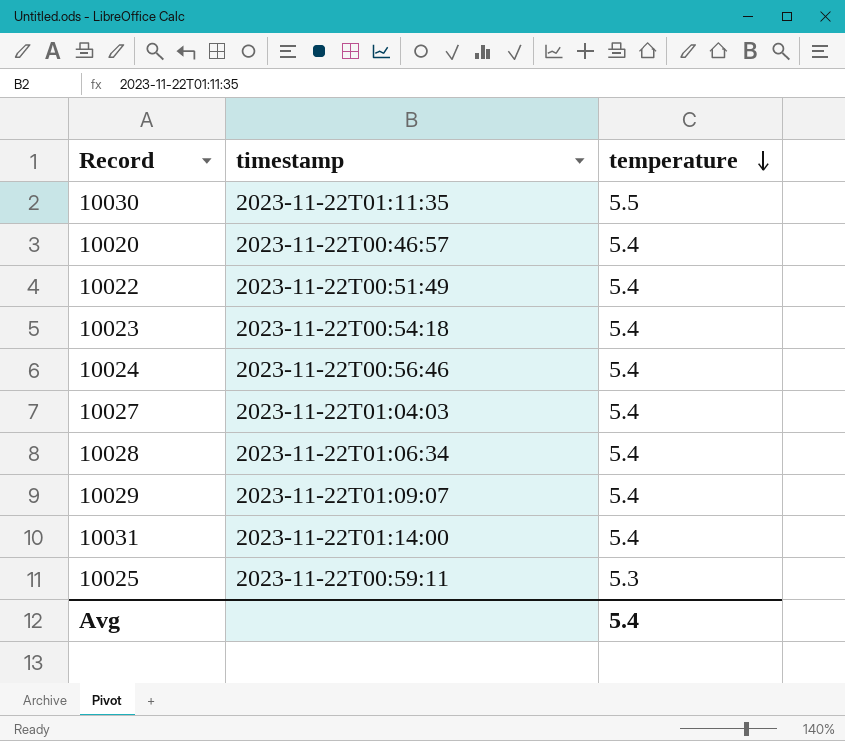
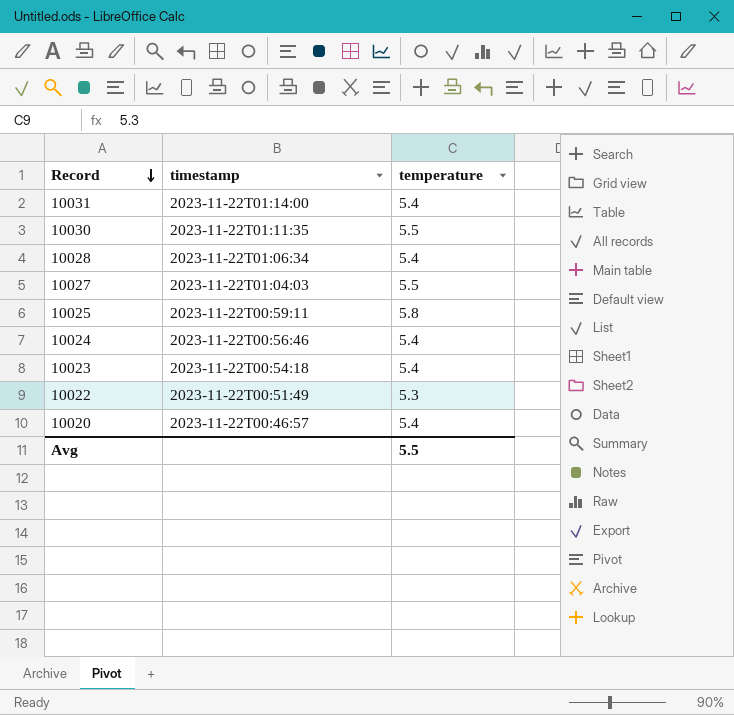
row order: temperature descending -> Record descending
row 10029: 2023-11-22T01:09:07 | 5.4 -> none
10027 | temperature: 5.4 -> 5.5
10025 | temperature: 5.3 -> 5.8
10022 | temperature: 5.4 -> 5.3
Avg | temperature: 5.4 -> 5.5

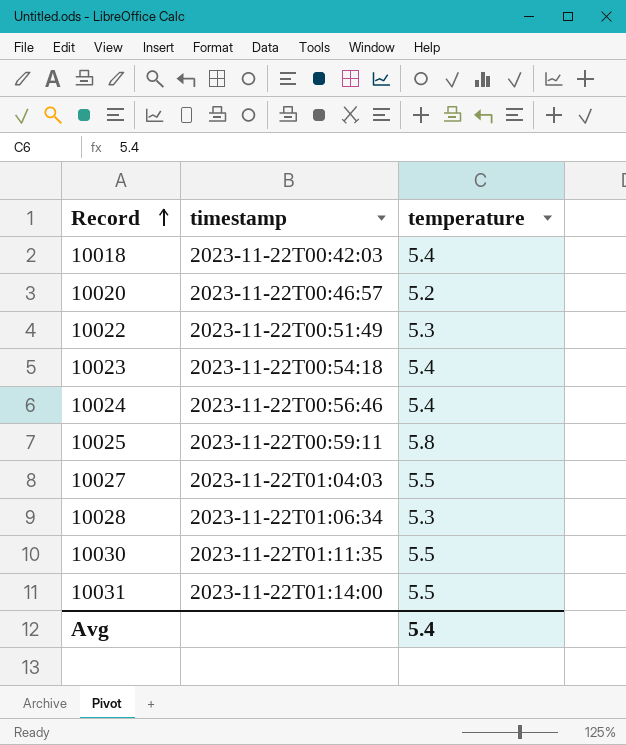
row order: Record descending -> Record ascending
row 10018: none -> 2023-11-22T00:42:03 | 5.4
10020 | temperature: 5.4 -> 5.2
10028 | temperature: 5.4 -> 5.3
10031 | temperature: 5.4 -> 5.5
Avg | temperature: 5.5 -> 5.4

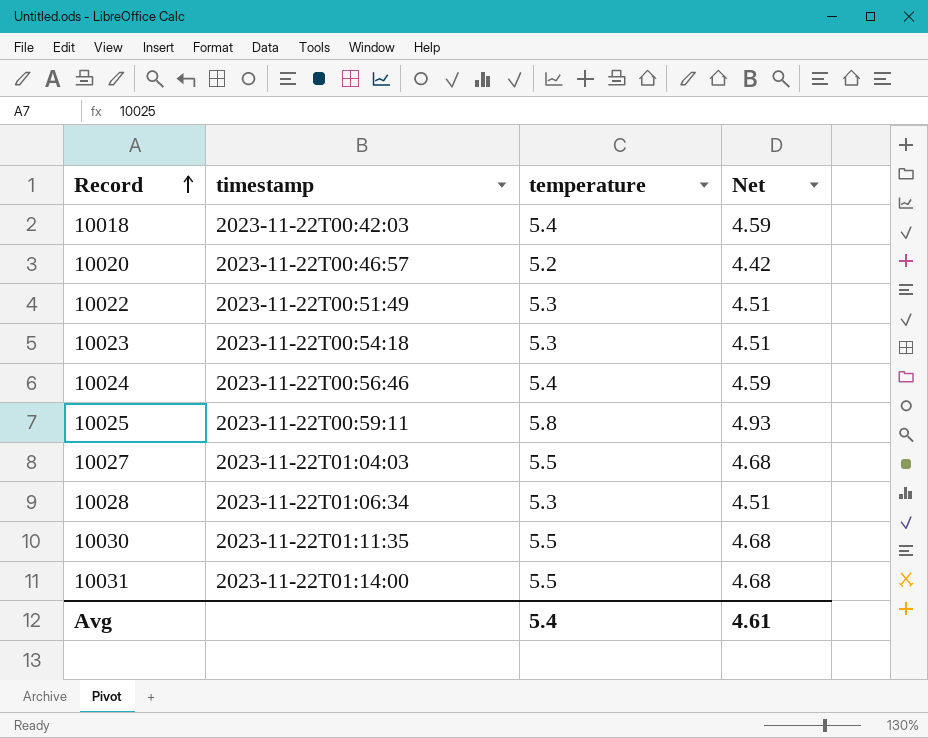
column Net | formula: none -> [temperature] * 0.85
10023 | temperature: 5.4 -> 5.3

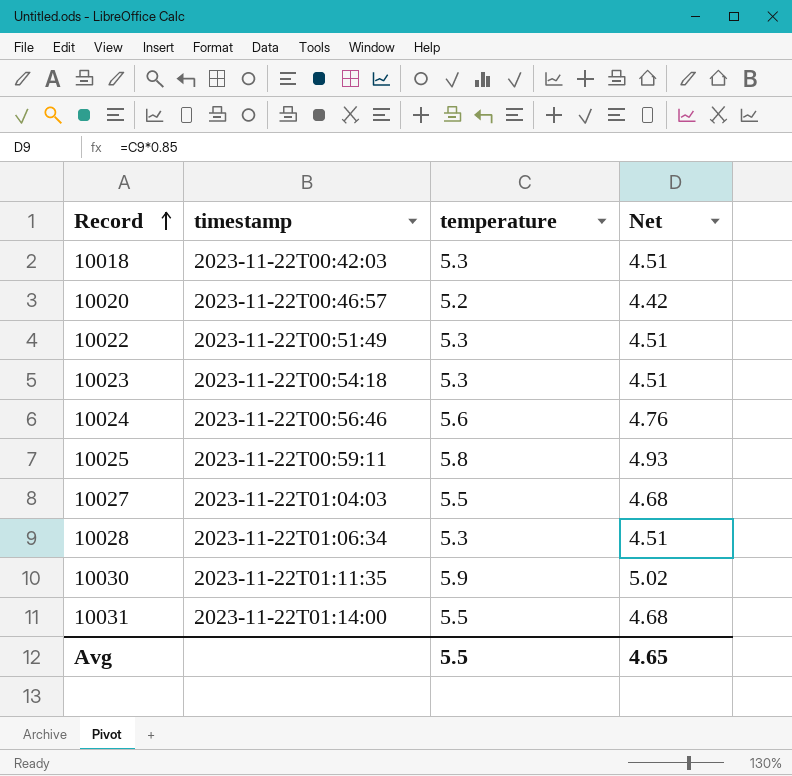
10018 | temperature: 5.4 -> 5.3
10018 | Net: 4.59 -> 4.51
10024 | temperature: 5.4 -> 5.6
10024 | Net: 4.59 -> 4.76
10030 | temperature: 5.5 -> 5.9
10030 | Net: 4.68 -> 5.02
Avg | temperature: 5.4 -> 5.5
Avg | Net: 4.61 -> 4.65

